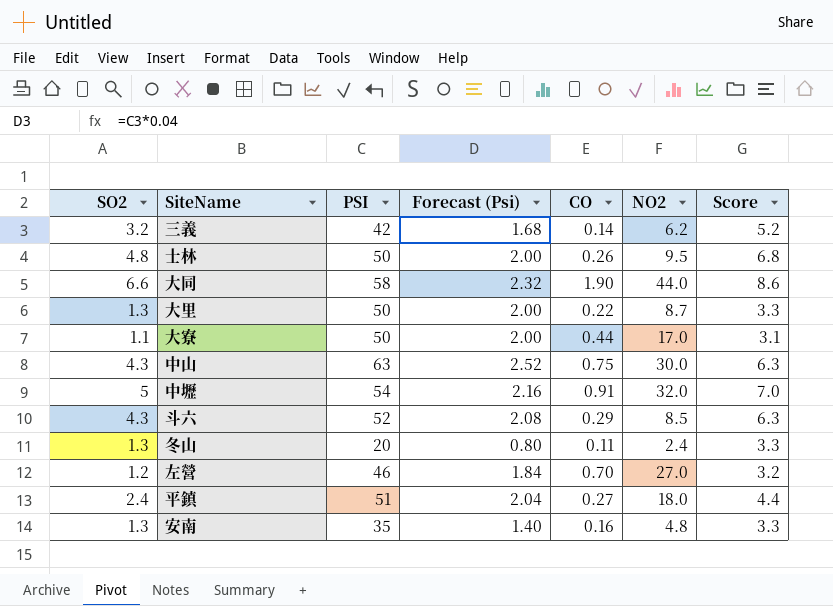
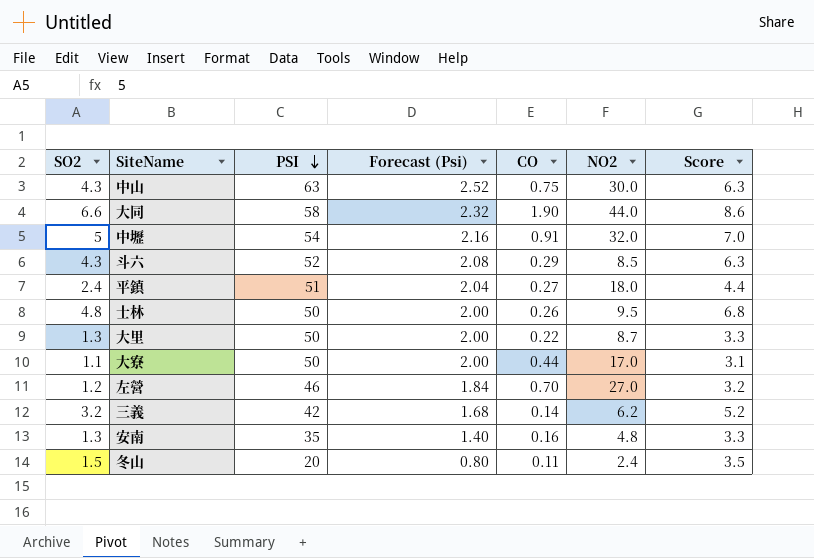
row order: none -> PSI descending
冬山 | SO2: 1.3 -> 1.5
冬山 | Score: 3.3 -> 3.5

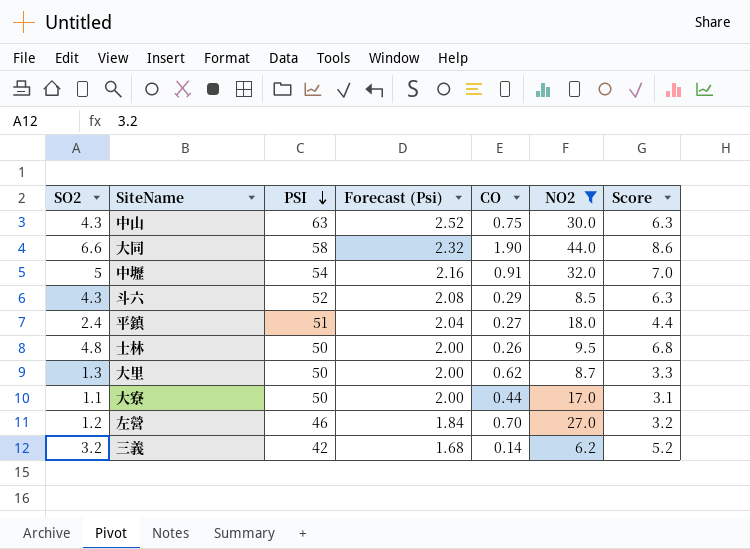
filter: none -> NO2 >= 6.2
大里 | CO: 0.22 -> 0.62

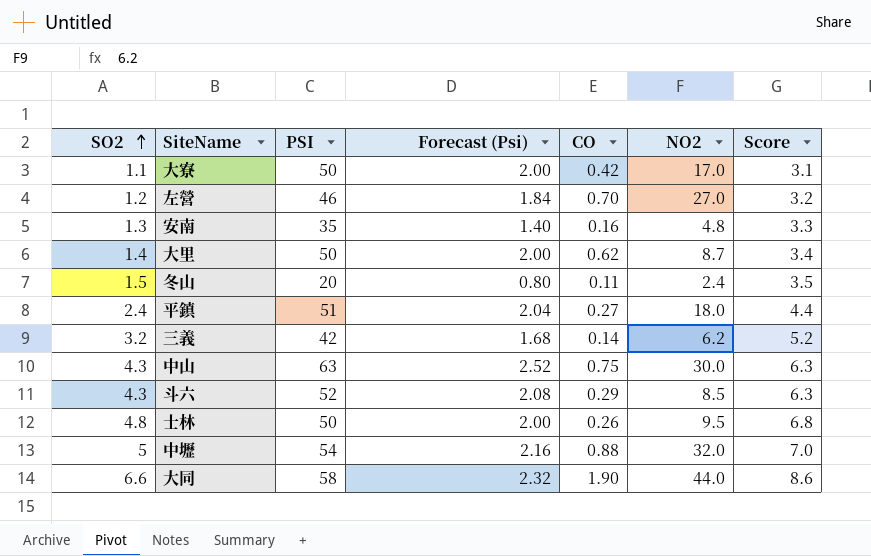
filter: NO2 >= 6.2 -> none
row order: PSI descending -> SO2 ascending
大寮 | CO: 0.44 -> 0.42
大里 | SO2: 1.3 -> 1.4
大里 | Score: 3.3 -> 3.4
中壢 | CO: 0.91 -> 0.88

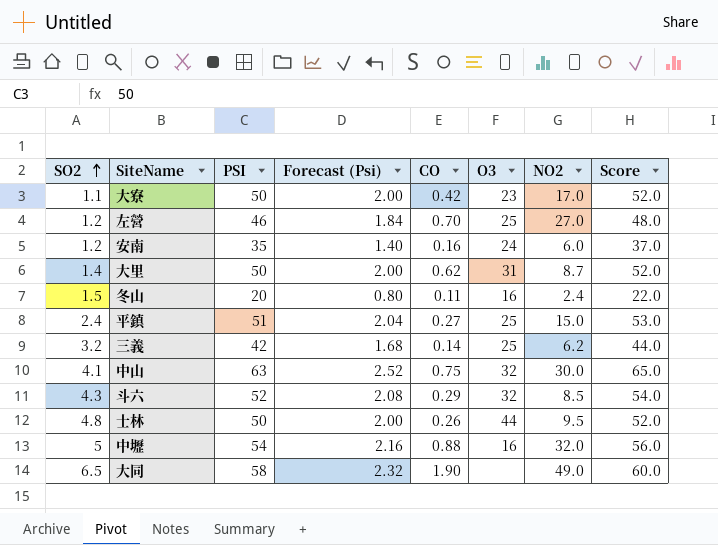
column O3 | position: none -> 6
column Score | formula: [SO2] + 2 -> [PSI] + 2
安南 | SO2: 1.3 -> 1.2
安南 | NO2: 4.8 -> 6.0
平鎮 | NO2: 18.0 -> 15.0
中山 | SO2: 4.3 -> 4.1
大同 | SO2: 6.6 -> 6.5
大同 | NO2: 44.0 -> 49.0

